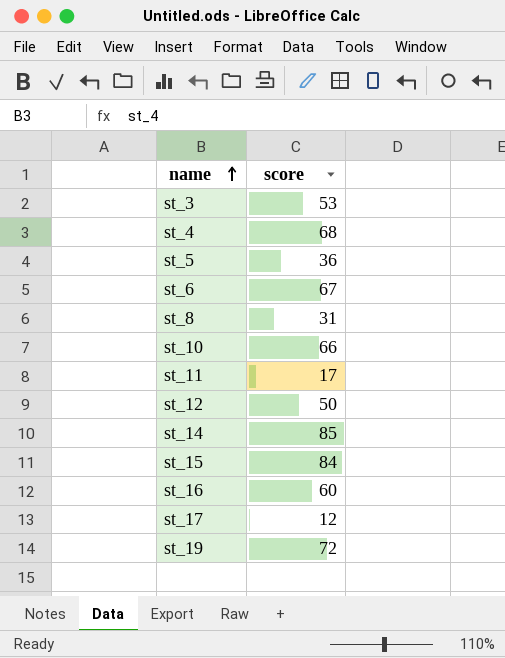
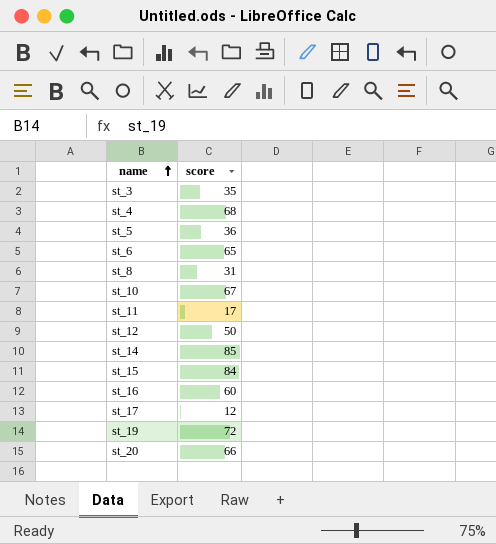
st_3 | score: 53 -> 35
st_6 | score: 67 -> 65
st_10 | score: 66 -> 67
row st_20: none -> 66

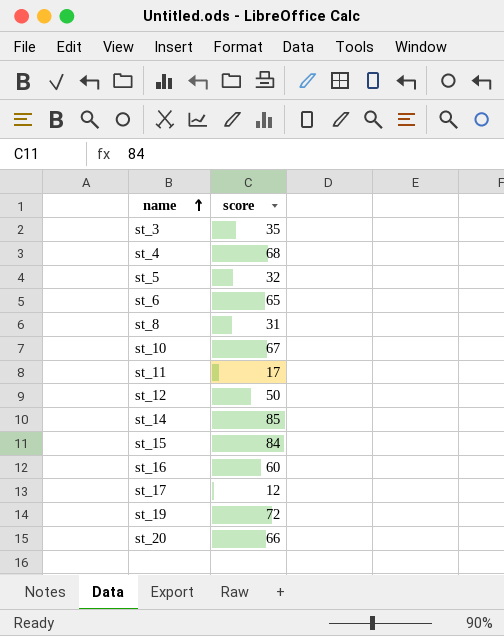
st_5 | score: 36 -> 32

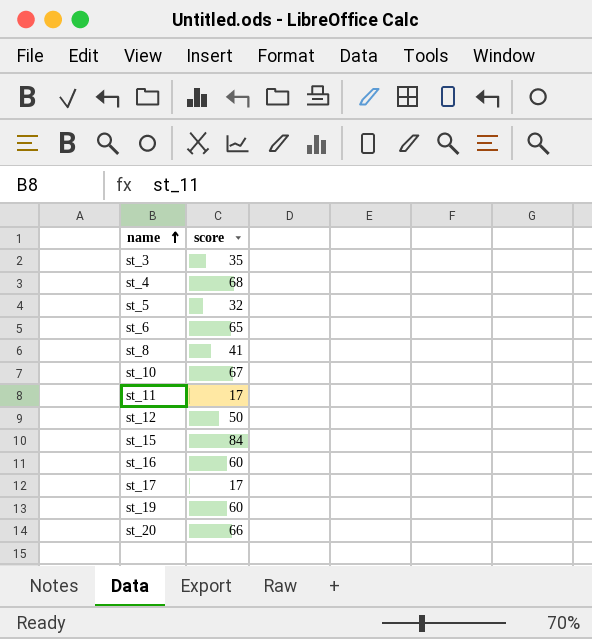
row st_14: 85 -> none
st_8 | score: 31 -> 41
st_17 | score: 12 -> 17
st_19 | score: 72 -> 60

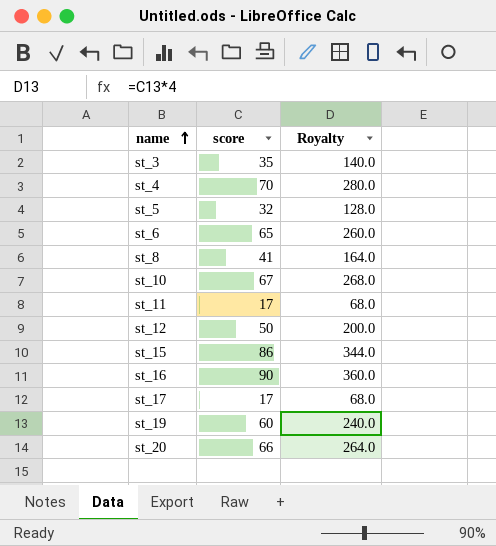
column Royalty | formula: none -> [score] * 4
st_4 | score: 68 -> 70
st_15 | score: 84 -> 86
st_16 | score: 60 -> 90

